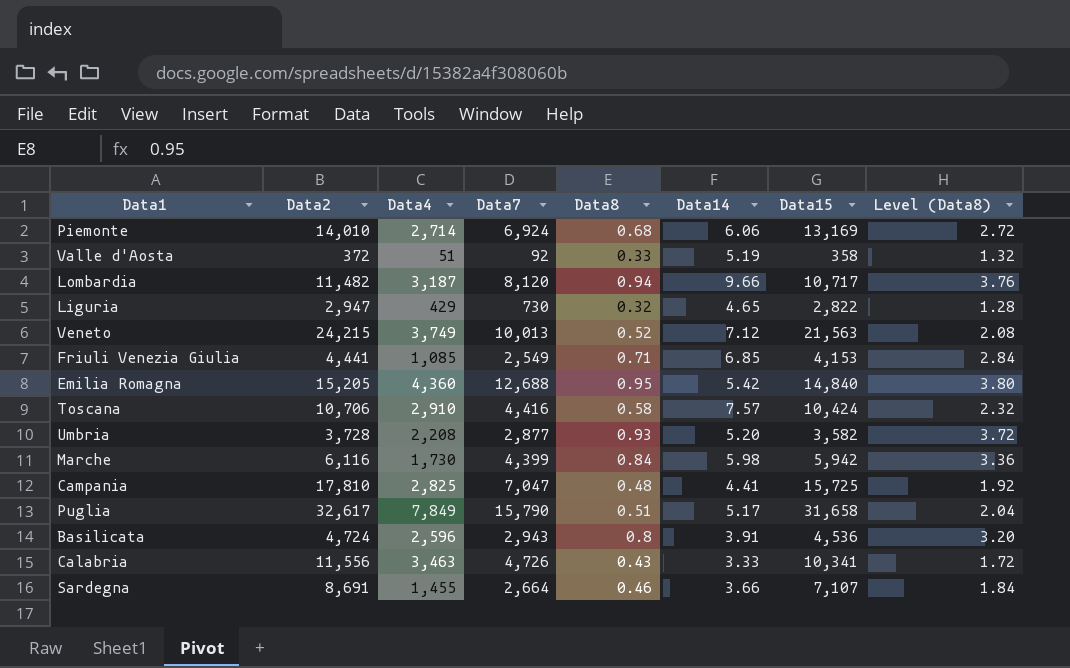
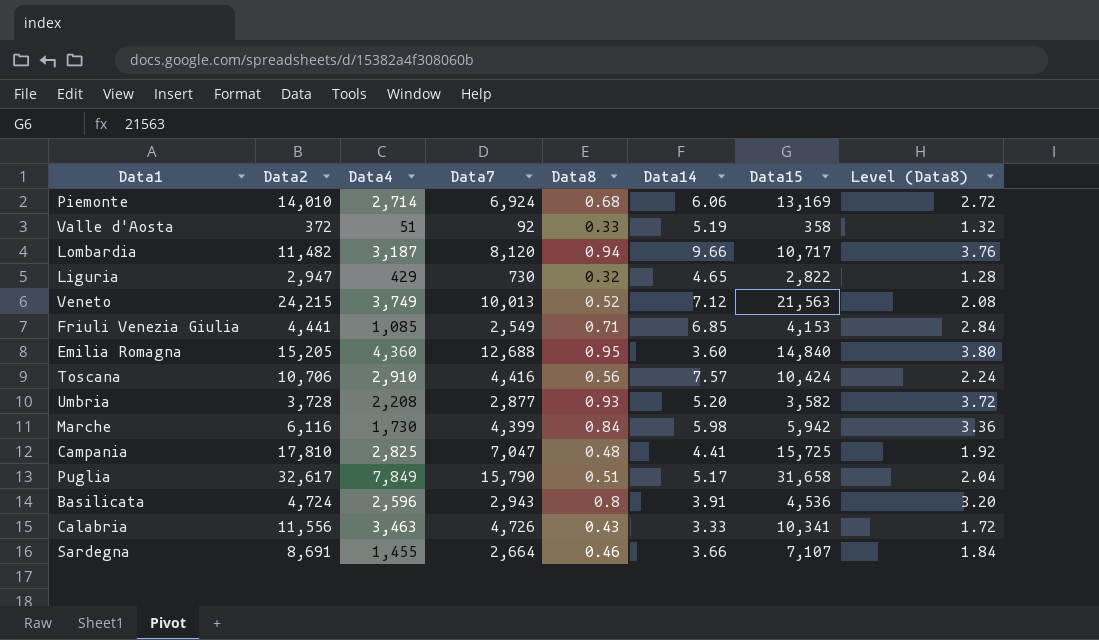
Emilia Romagna | Data14: 5.42 -> 3.60
Toscana | Data8: 0.58 -> 0.56
Toscana | Level (Data8): 2.32 -> 2.24

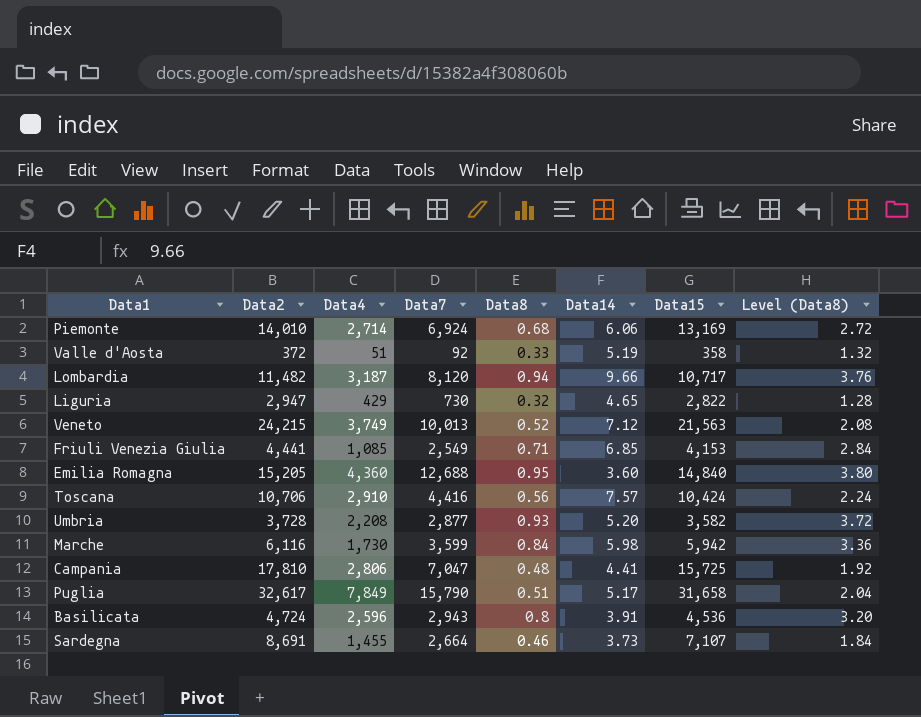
row Calabria: 11,556 | 3,463 | 4,726 | 0.43 | 3.33 | 10,341 | 1.72 -> none
Marche | Data7: 4,399 -> 3,599
Campania | Data4: 2,825 -> 2,806
Sardegna | Data14: 3.66 -> 3.73

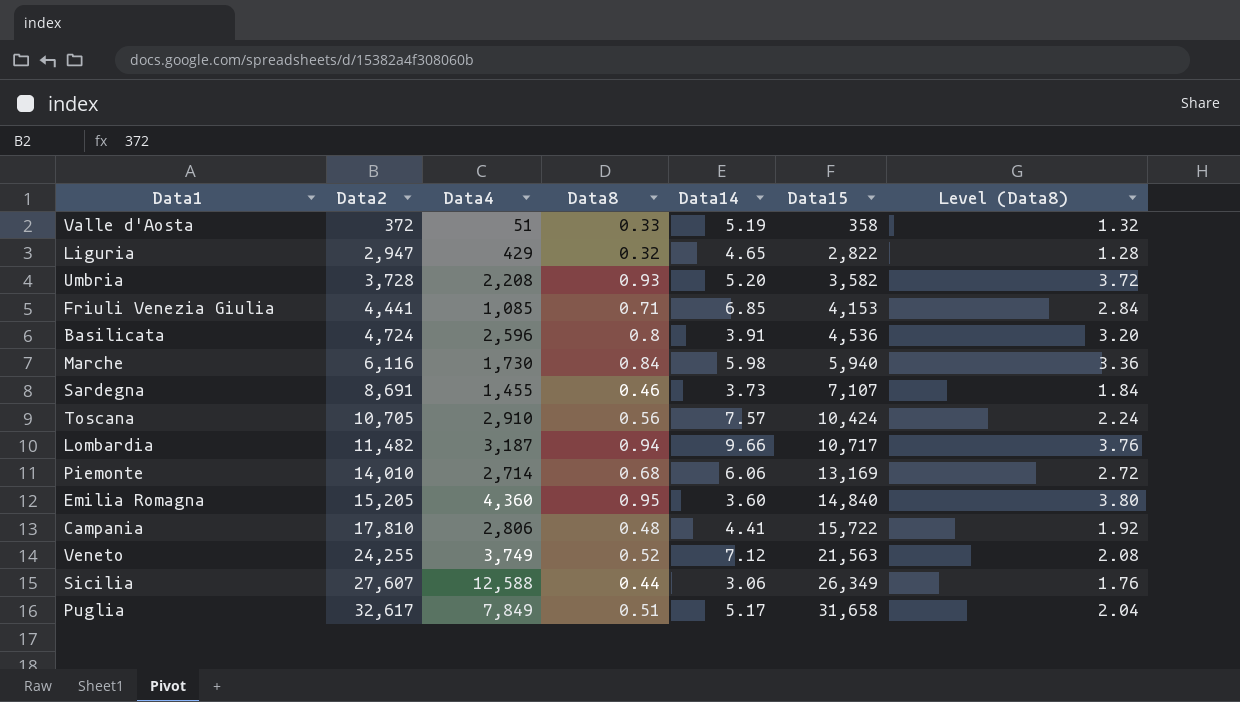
row order: none -> Data2 ascending
column Data7 | position: 4 -> none
Marche | Data15: 5,942 -> 5,940
Toscana | Data2: 10,706 -> 10,705
Campania | Data15: 15,725 -> 15,722
Veneto | Data2: 24,215 -> 24,255
row Sicilia: none -> 27,607 | 12,588 | 0.44 | 3.06 | 26,349 | 1.76

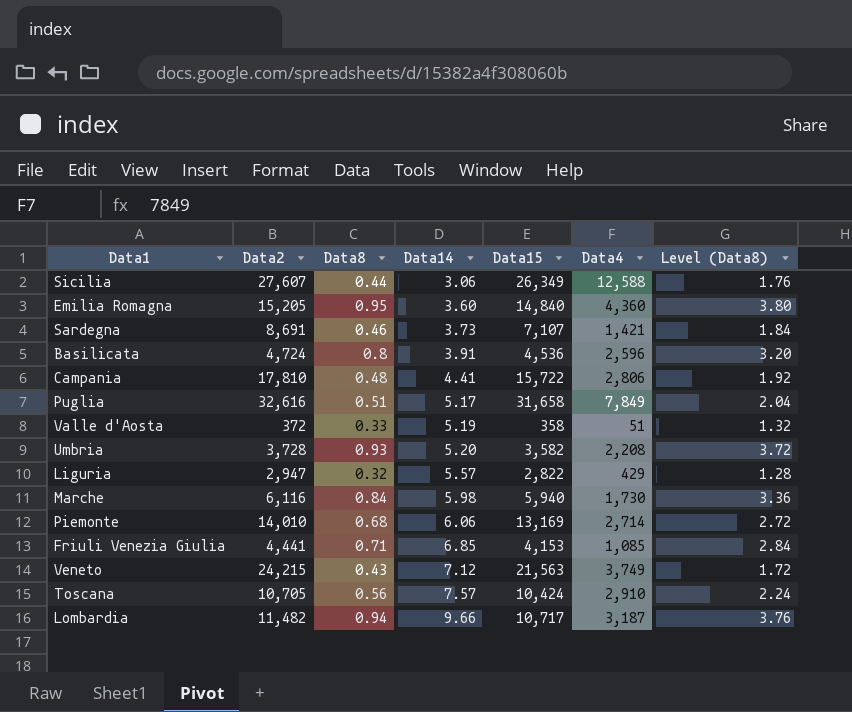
row order: Data2 ascending -> Data14 ascending
column Data4 | position: 3 -> 6
Sardegna | Data4: 1,455 -> 1,421
Puglia | Data2: 32,617 -> 32,616
Liguria | Data14: 4.65 -> 5.57
Veneto | Data2: 24,255 -> 24,215
Veneto | Data8: 0.52 -> 0.43
Veneto | Level (Data8): 2.08 -> 1.72

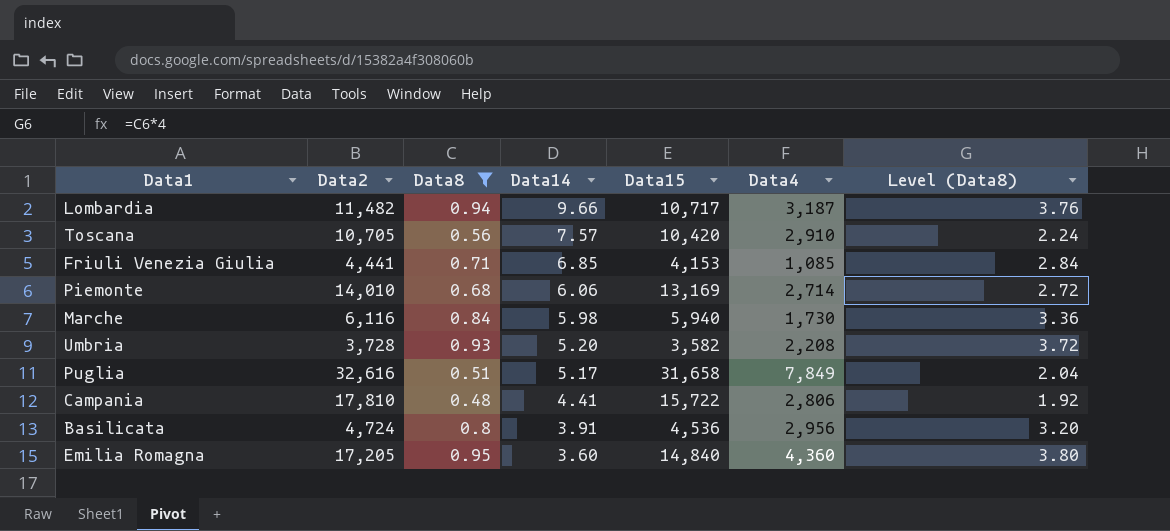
filter: none -> Data8 >= 0.48
row order: Data14 ascending -> Data14 descending
Toscana | Data15: 10,424 -> 10,420
Basilicata | Data4: 2,596 -> 2,956
Emilia Romagna | Data2: 15,205 -> 17,205

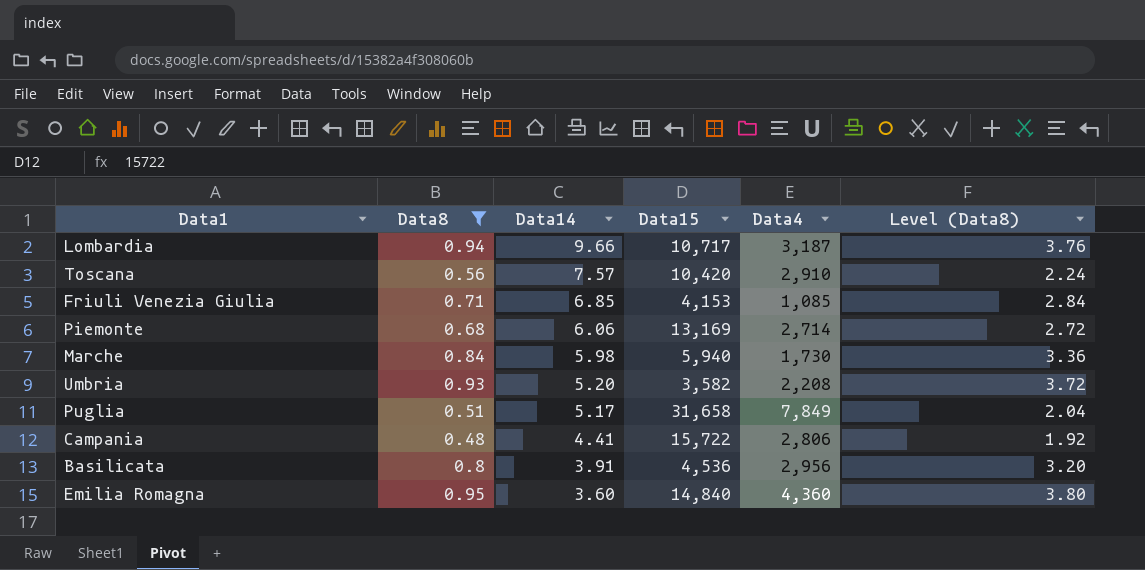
column Data2 | position: 2 -> none

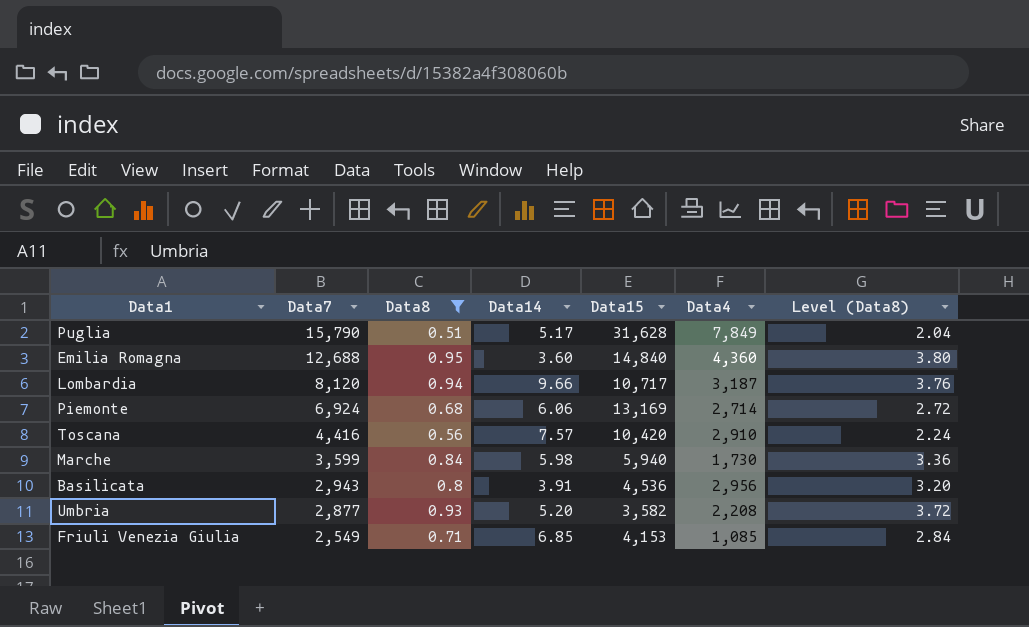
row order: Data14 descending -> Data7 descending
column Data7 | position: none -> 2
row Campania: 0.48 | 4.41 | 15,722 | 2,806 | 1.92 -> none
Puglia | Data15: 31,658 -> 31,628

